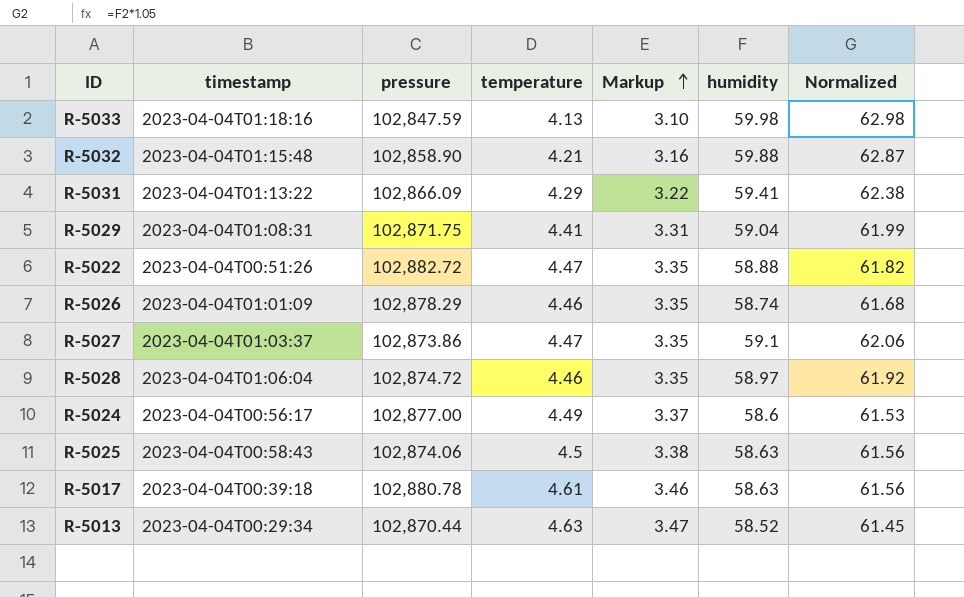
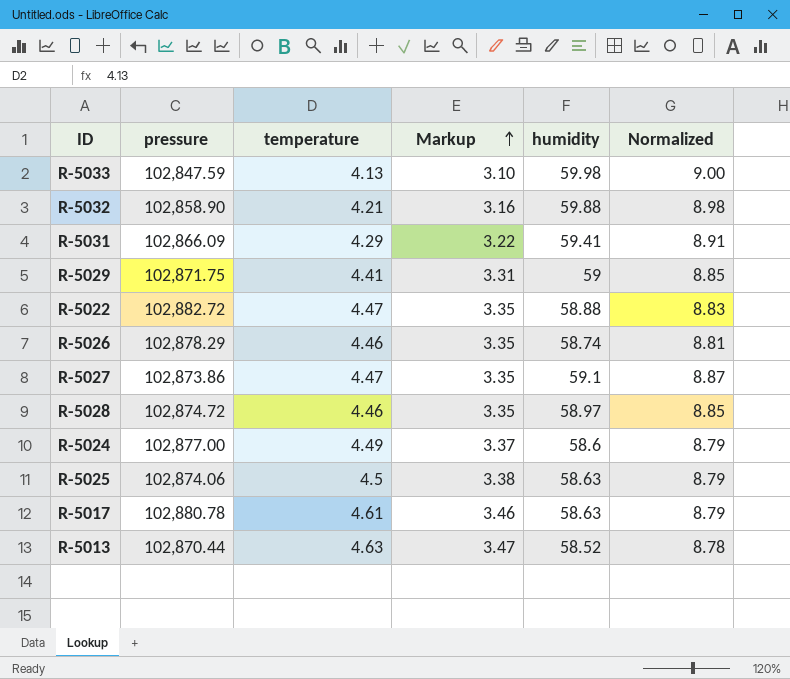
column timestamp | position: 2 -> none
column Normalized | formula: [humidity] * 1.05 -> [humidity] * 0.15
R-5029 | humidity: 59.04 -> 59

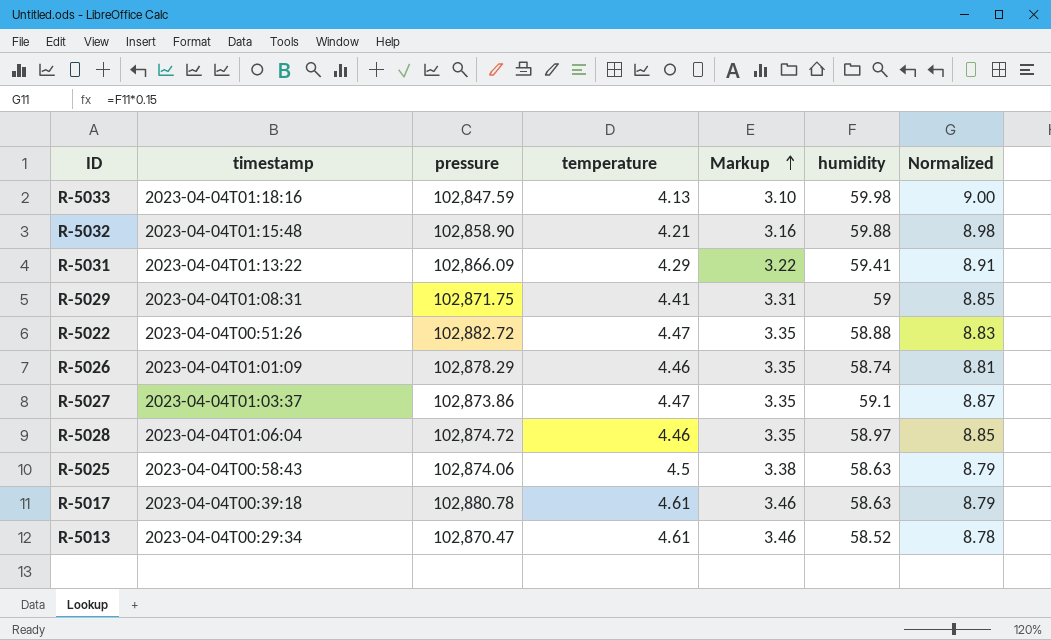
column timestamp | position: none -> 2
row R-5024: 102,877.00 | 4.49 | 3.37 | 58.6 | 8.79 -> none
R-5013 | pressure: 102,870.44 -> 102,870.47
R-5013 | temperature: 4.63 -> 4.61
R-5013 | Markup: 3.47 -> 3.46

